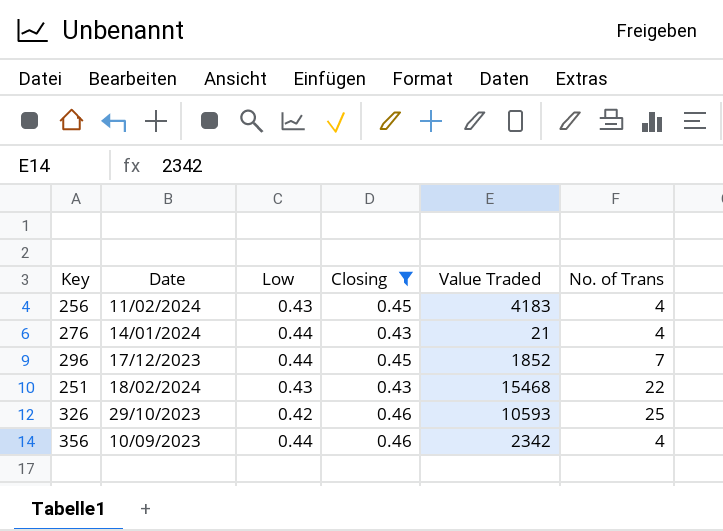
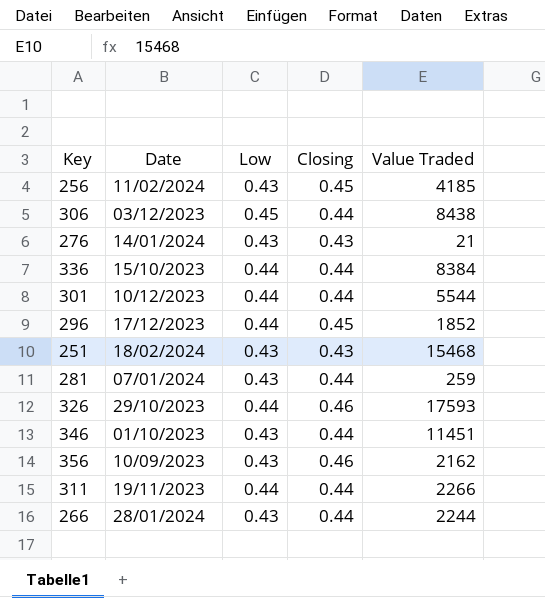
filter: Closing != 0.44 -> none
column No. of Trans | position: 6 -> none
256 | Value Traded: 4183 -> 4185
276 | Low: 0.44 -> 0.43
326 | Low: 0.42 -> 0.44
326 | Value Traded: 10593 -> 17593
356 | Low: 0.44 -> 0.43
356 | Value Traded: 2342 -> 2162

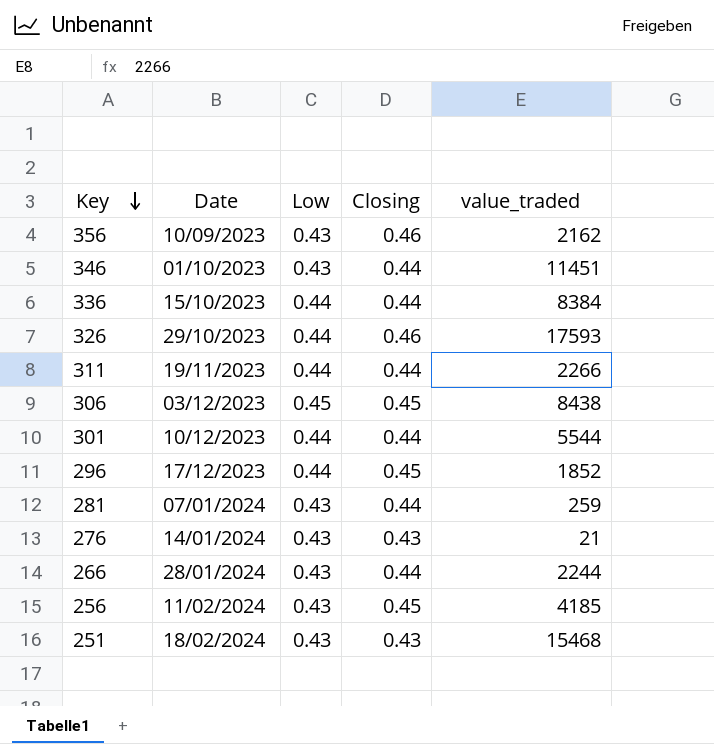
row order: none -> Key descending
column name: Value Traded -> value_traded
306 | Closing: 0.44 -> 0.45

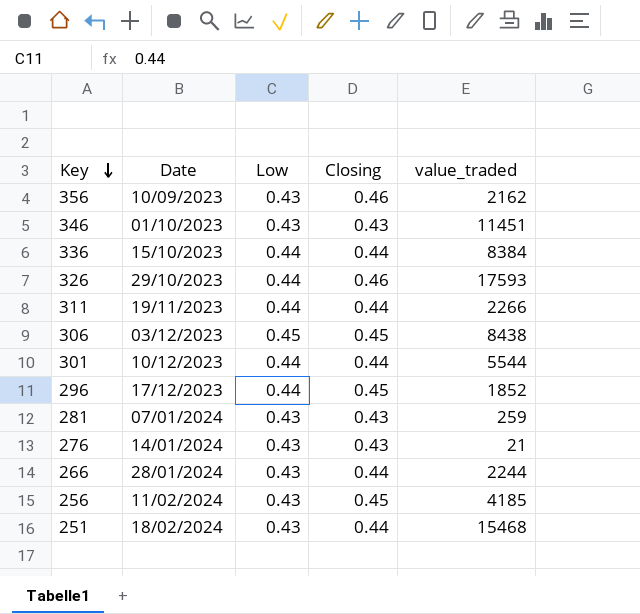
346 | Closing: 0.44 -> 0.43
281 | Closing: 0.44 -> 0.43
251 | Closing: 0.43 -> 0.44

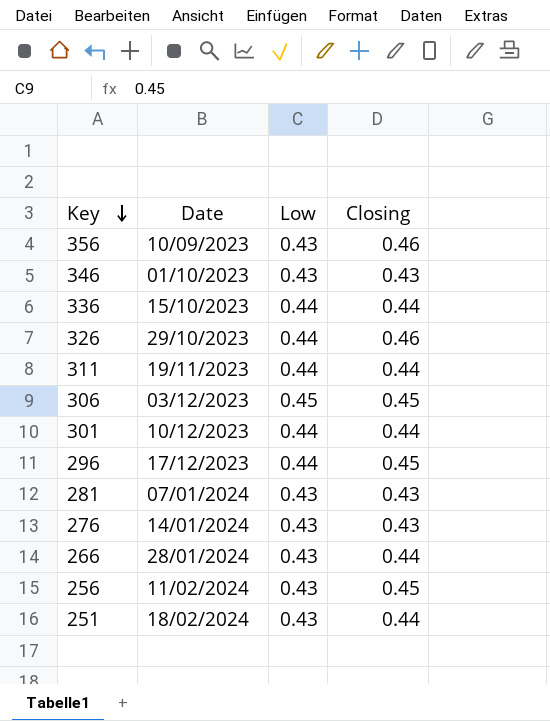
column value_traded | position: 5 -> none

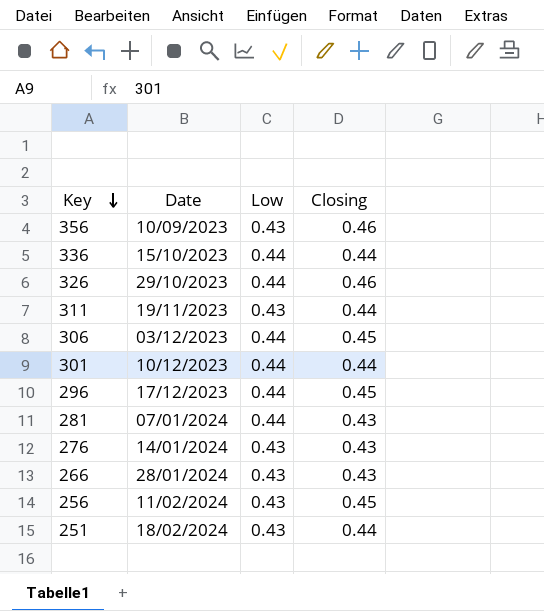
row 346: 01/10/2023 | 0.43 | 0.43 -> none
311 | Low: 0.44 -> 0.43
306 | Low: 0.45 -> 0.44
281 | Low: 0.43 -> 0.44
266 | Closing: 0.44 -> 0.43

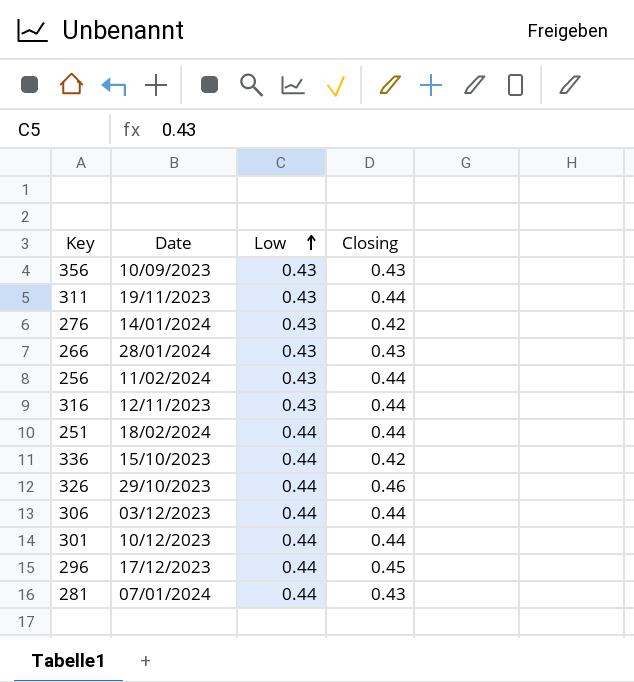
row order: Key descending -> Low ascending
356 | Closing: 0.46 -> 0.43
276 | Closing: 0.43 -> 0.42
256 | Closing: 0.45 -> 0.44
row 316: none -> 12/11/2023 | 0.43 | 0.44
251 | Low: 0.43 -> 0.44
336 | Closing: 0.44 -> 0.42
306 | Closing: 0.45 -> 0.44

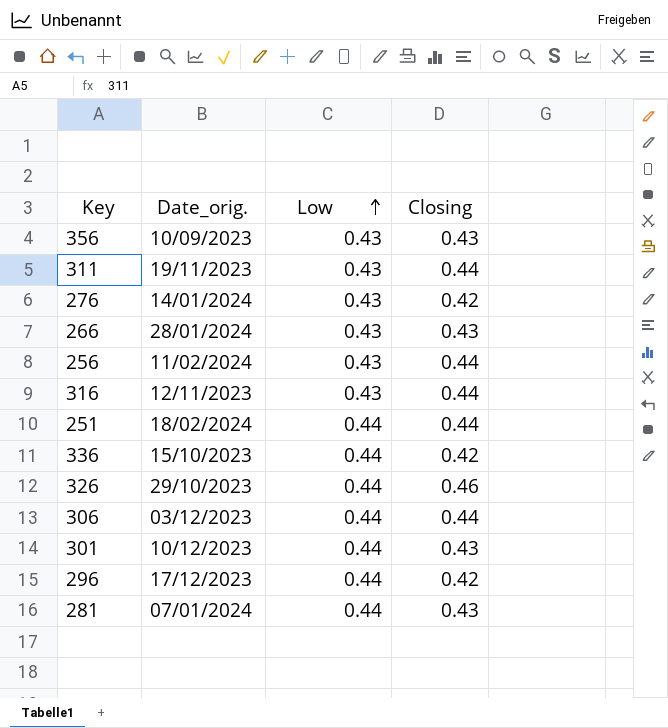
column name: Date -> Date_orig.
301 | Closing: 0.44 -> 0.43
296 | Closing: 0.45 -> 0.42

